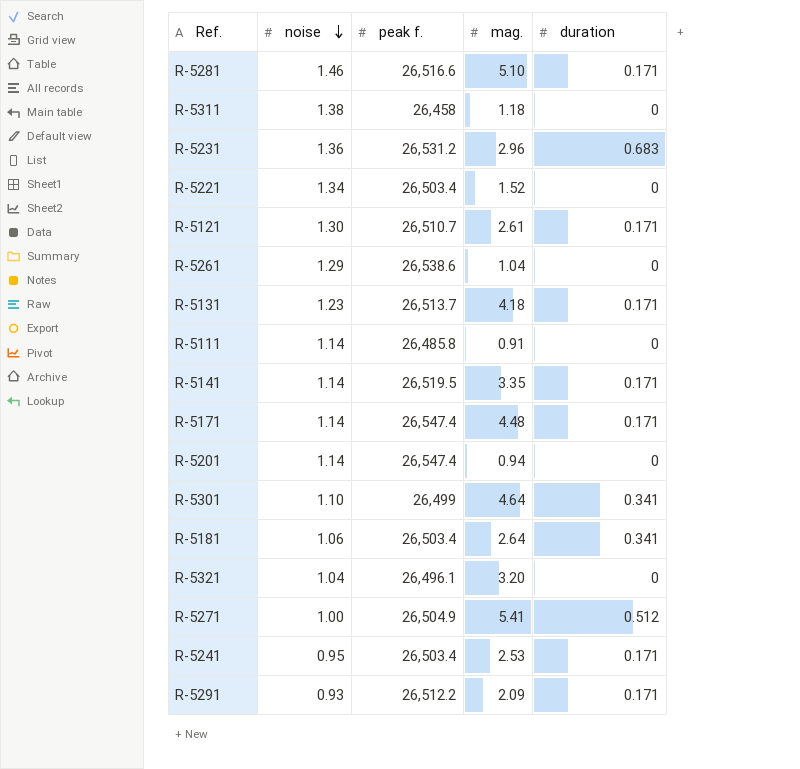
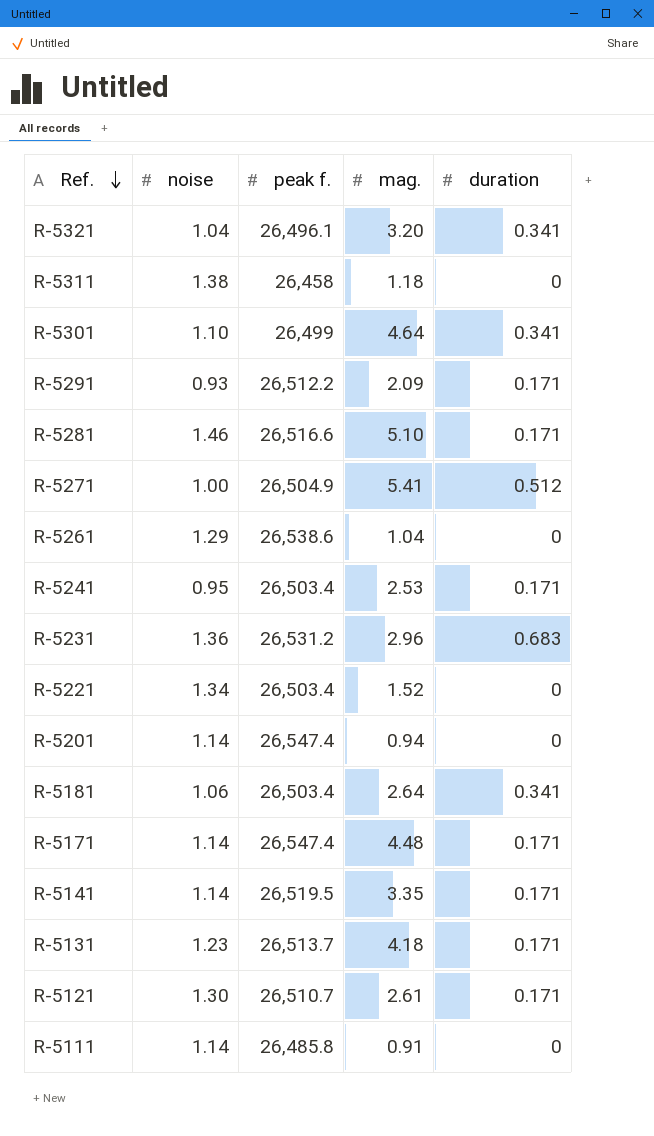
row order: noise descending -> Ref. descending
R-5321 | duration: 0 -> 0.341

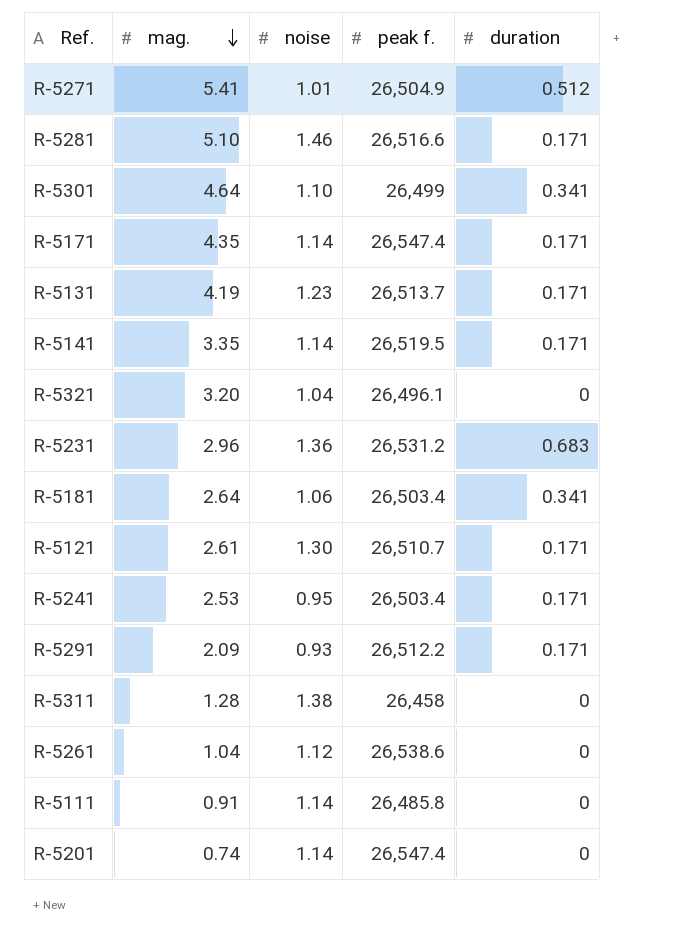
row order: Ref. descending -> mag. descending
column mag. | position: 4 -> 2
row R-5221: 1.34 | 26,503.4 | 1.52 | 0 -> none
R-5271 | noise: 1.00 -> 1.01
R-5171 | mag.: 4.48 -> 4.35
R-5131 | mag.: 4.18 -> 4.19
R-5321 | duration: 0.341 -> 0
R-5311 | mag.: 1.18 -> 1.28
R-5261 | noise: 1.29 -> 1.12
R-5201 | mag.: 0.94 -> 0.74

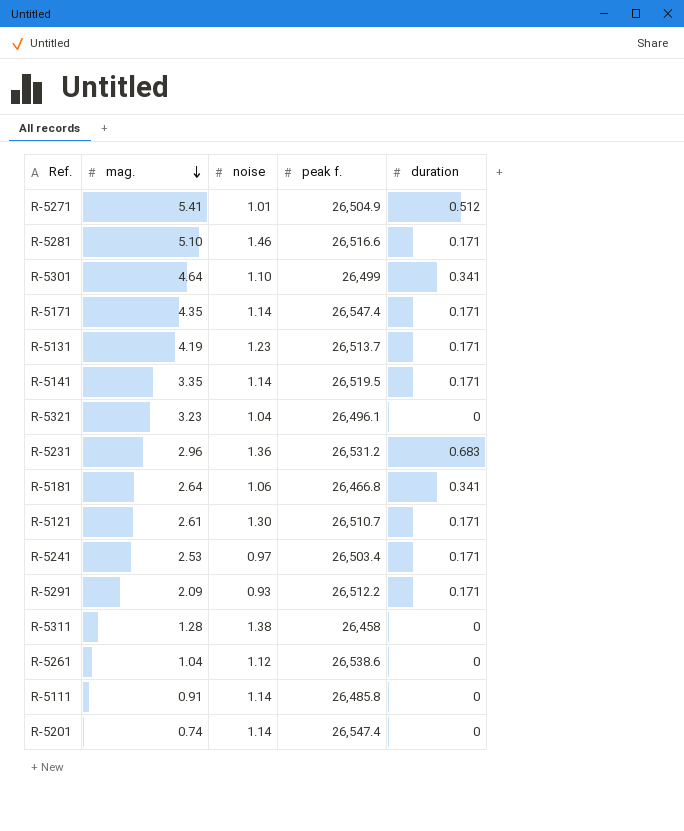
R-5321 | mag.: 3.20 -> 3.23
R-5181 | peak f.: 26,503.4 -> 26,466.8
R-5241 | noise: 0.95 -> 0.97

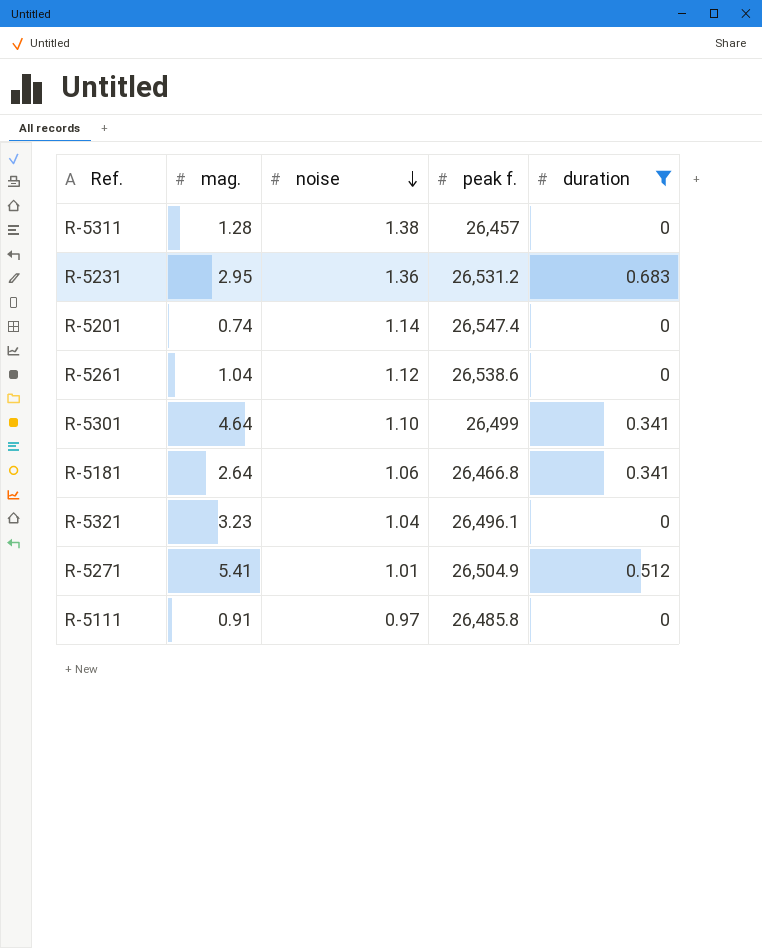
filter: none -> duration != 0.171
row order: mag. descending -> noise descending
R-5311 | peak f.: 26,458 -> 26,457
R-5231 | mag.: 2.96 -> 2.95
R-5111 | noise: 1.14 -> 0.97

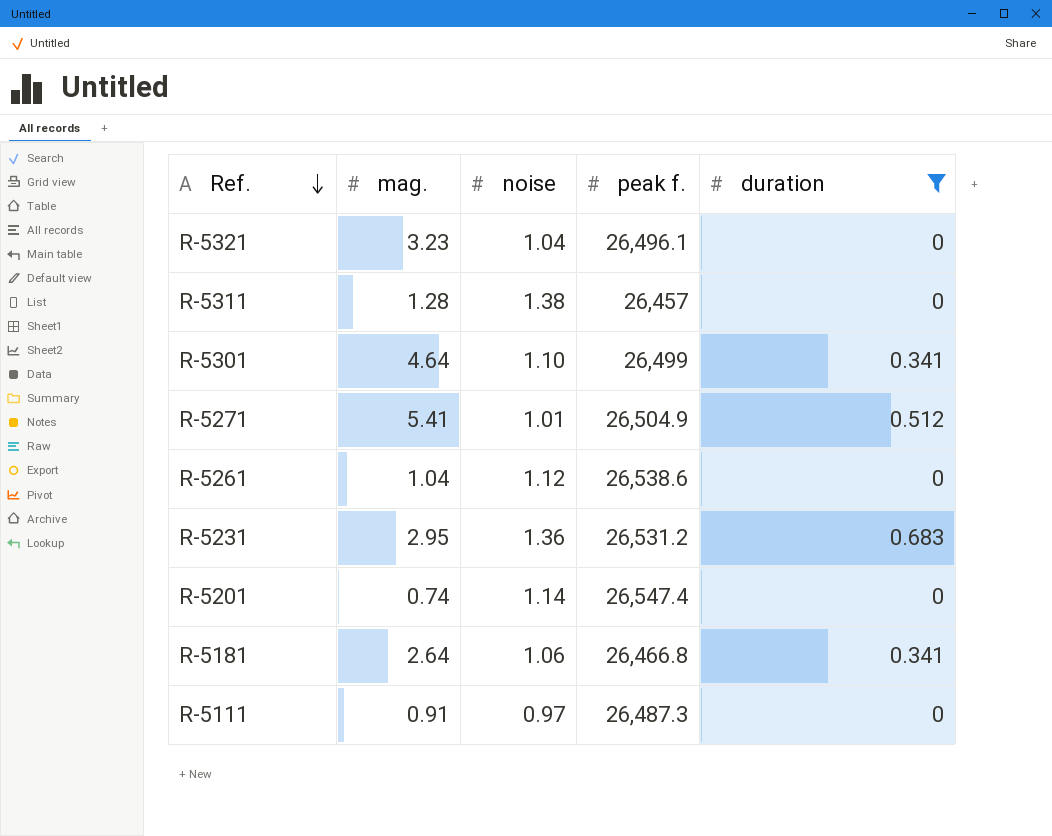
row order: noise descending -> Ref. descending
R-5111 | peak f.: 26,485.8 -> 26,487.3

